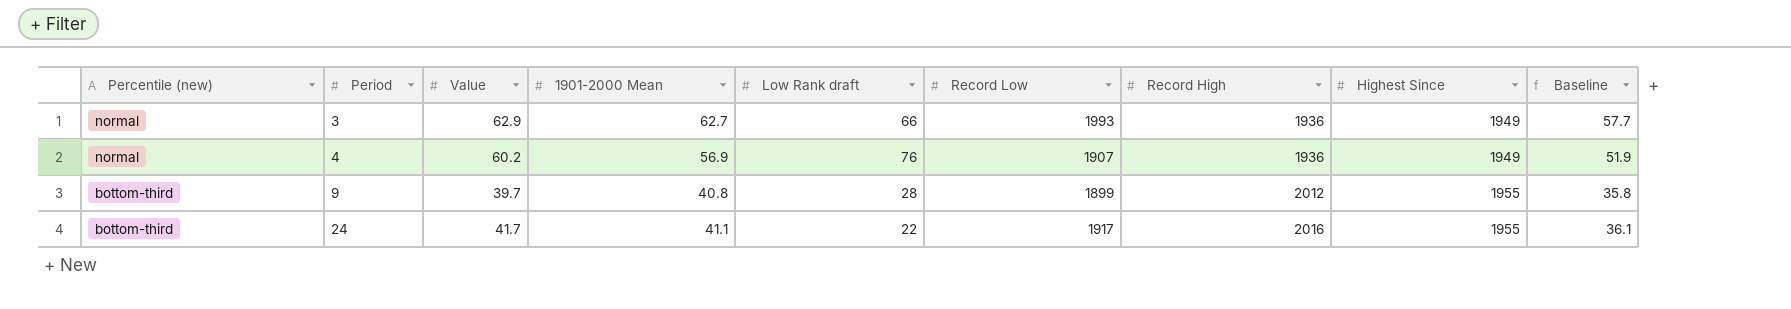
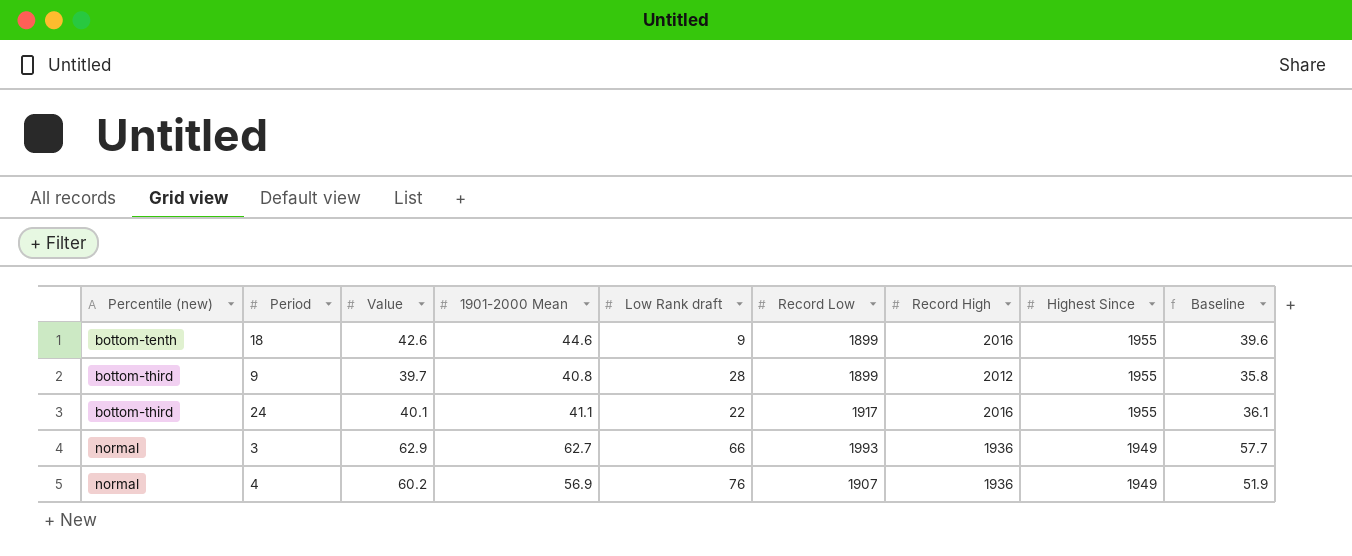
row order: Percentile (new) descending -> Percentile (new) ascending
row 18: none -> bottom-tenth | 42.6 | 44.6 | 9 | 1899 | 2016 | 1955 | 39.6
24 | Value: 41.7 -> 40.1

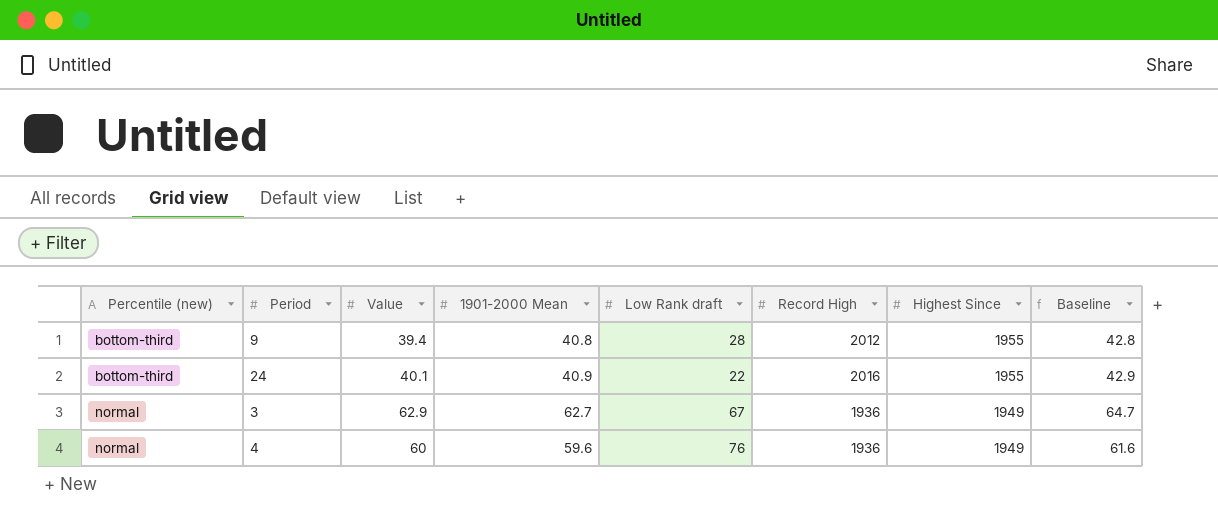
column Record Low | position: 6 -> none
column Baseline | formula: [1901-2000 Mean] - 5 -> [1901-2000 Mean] + 2
row 18: bottom-tenth | 42.6 | 44.6 | 9 | 1899 | 2016 | 1955 | 39.6 -> none
9 | Value: 39.7 -> 39.4
24 | 1901-2000 Mean: 41.1 -> 40.9
3 | Low Rank draft: 66 -> 67
4 | Value: 60.2 -> 60
4 | 1901-2000 Mean: 56.9 -> 59.6

